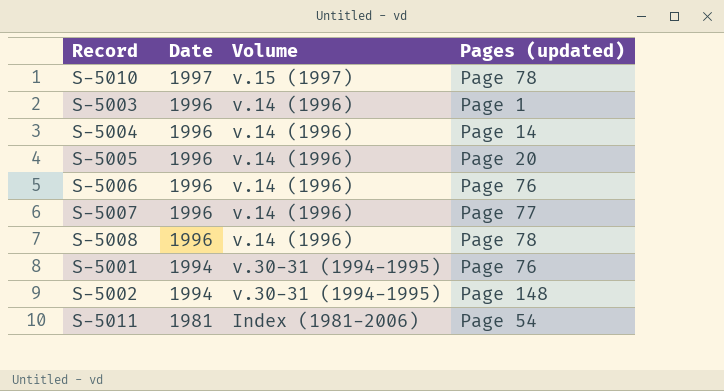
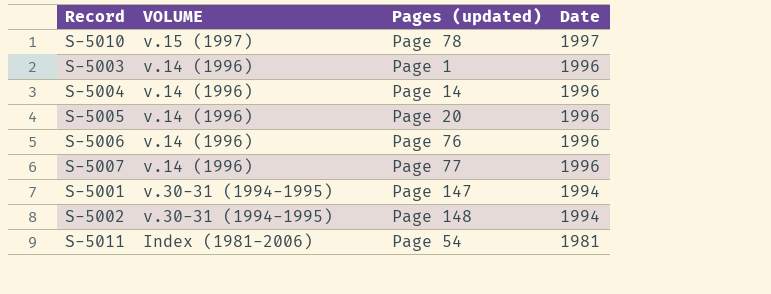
column name: Volume -> VOLUME
column Date | position: 2 -> 4
row S-5008: 1996 | v.14 (1996) | Page 78 -> none
S-5001 | Pages (updated): Page 76 -> Page 147

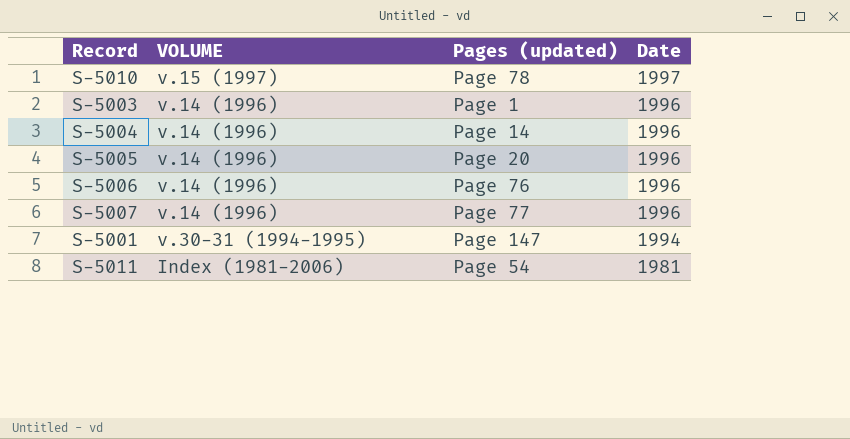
row S-5002: v.30-31 (1994-1995) | Page 148 | 1994 -> none

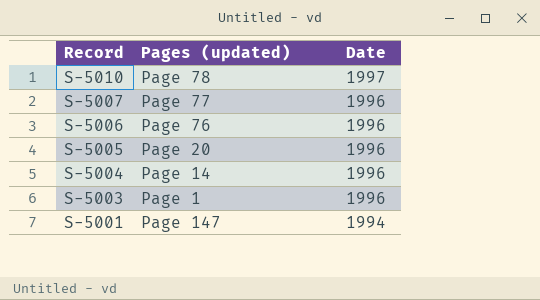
row order: Date descending -> Record descending
column VOLUME | position: 2 -> none
row S-5011: Index (1981-2006) | Page 54 | 1981 -> none

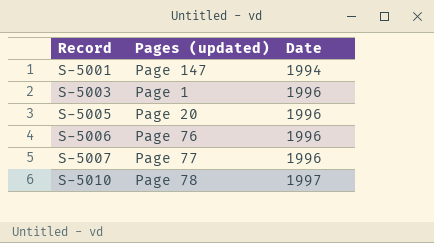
row order: Record descending -> Record ascending
row S-5004: Page 14 | 1996 -> none

